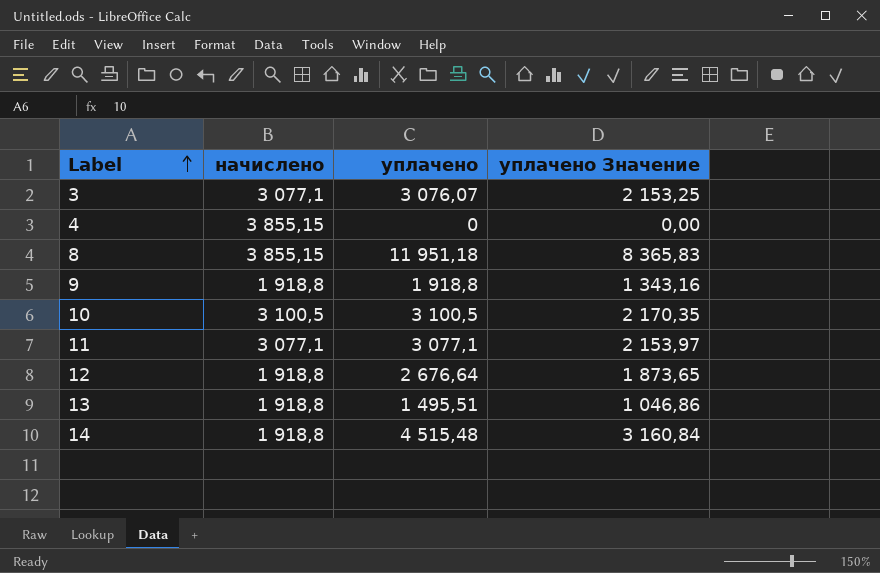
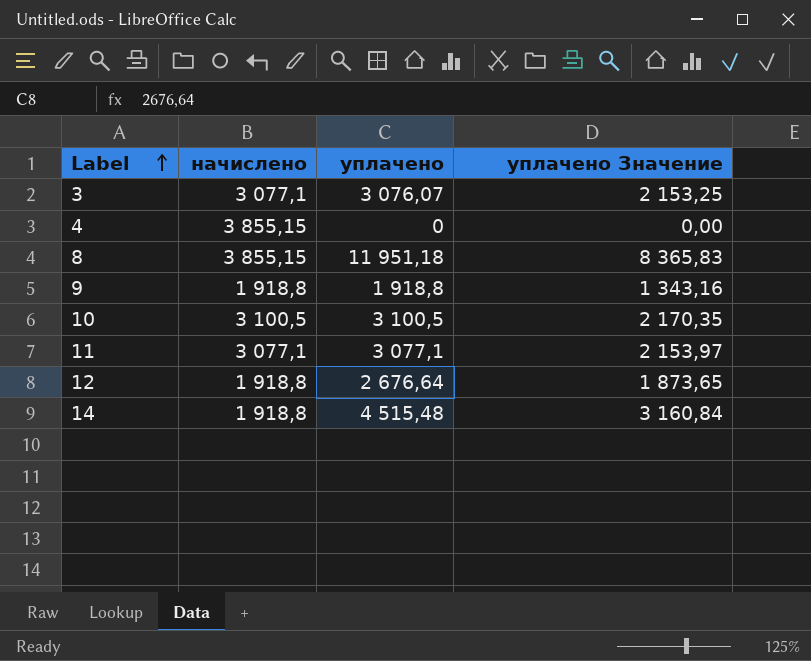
row 13: 1 918,8 | 1 495,51 | 1 046,86 -> none

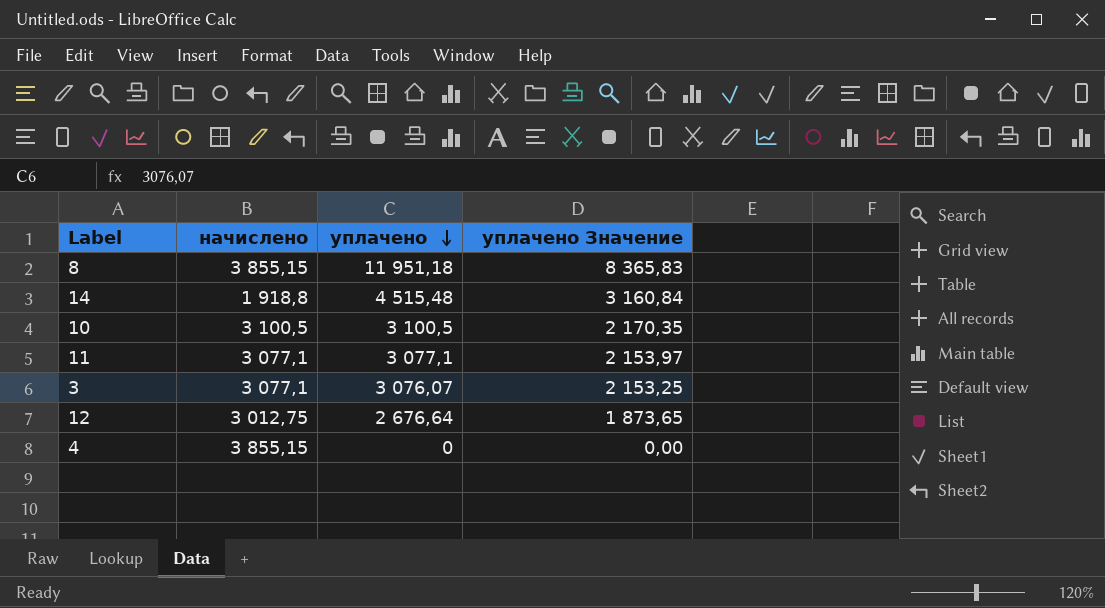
row order: Label ascending -> уплачено descending
row 9: 1 918,8 | 1 918,8 | 1 343,16 -> none
12 | начислено: 1 918,8 -> 3 012,75

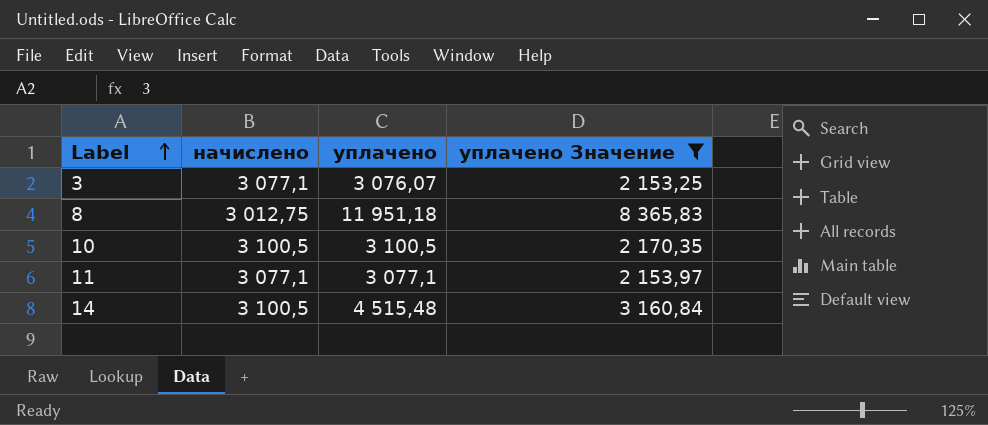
filter: none -> уплачено Значение >= 2 153,25
row order: уплачено descending -> Label ascending
8 | начислено: 3 855,15 -> 3 012,75
14 | начислено: 1 918,8 -> 3 100,5

